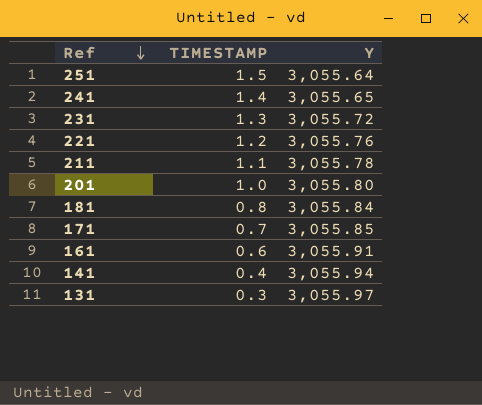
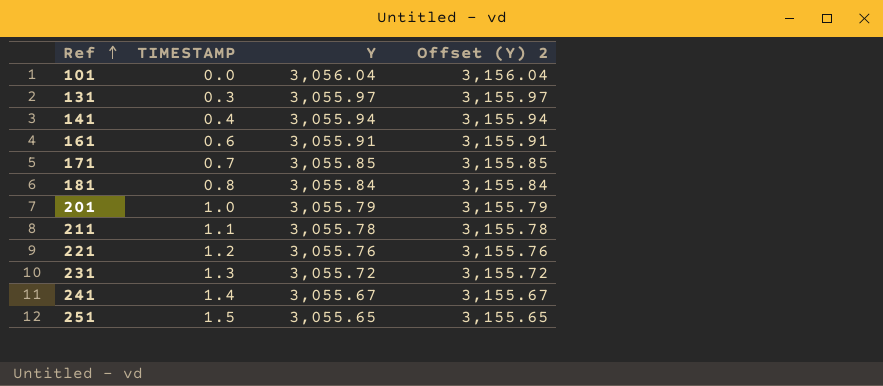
row order: Ref descending -> Ref ascending
column Offset (Y) 2 | formula: none -> [Y] + 100
row 101: none -> 0.0 | 3,056.04 | 3,156.04
201 | Y: 3,055.80 -> 3,055.79
241 | Y: 3,055.65 -> 3,055.67
251 | Y: 3,055.64 -> 3,055.65

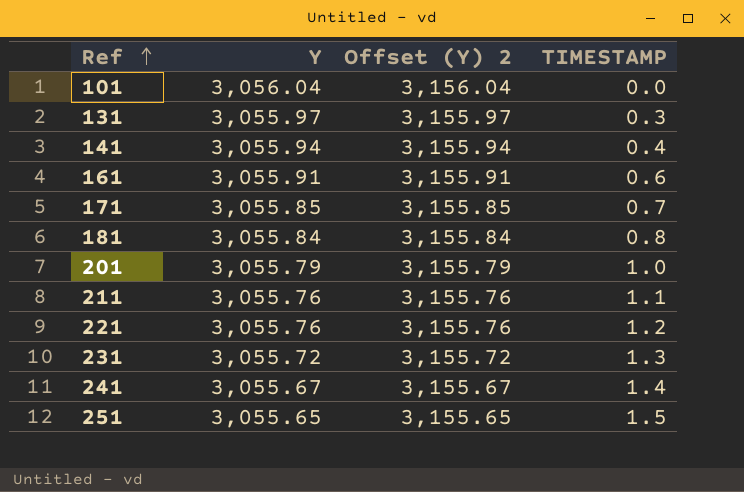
column TIMESTAMP | position: 2 -> 4
211 | Y: 3,055.78 -> 3,055.76
211 | Offset (Y) 2: 3,155.78 -> 3,155.76

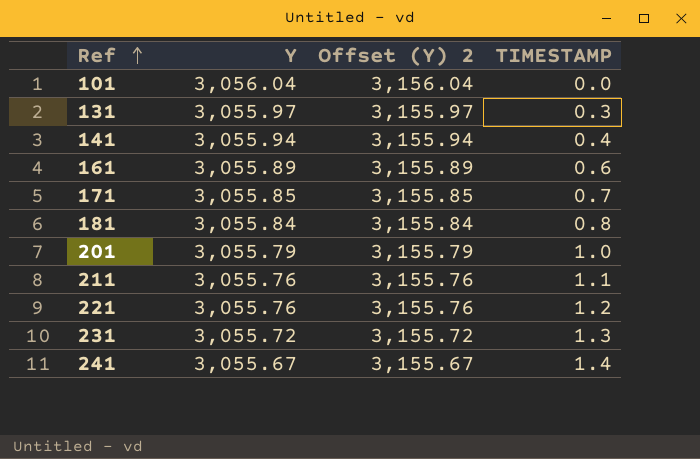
row 251: 3,055.65 | 3,155.65 | 1.5 -> none
161 | Y: 3,055.91 -> 3,055.89
161 | Offset (Y) 2: 3,155.91 -> 3,155.89

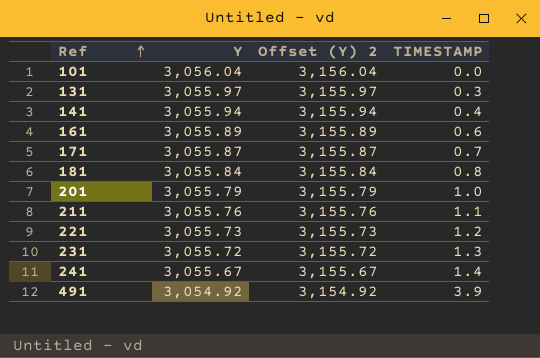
171 | Y: 3,055.85 -> 3,055.87
171 | Offset (Y) 2: 3,155.85 -> 3,155.87
221 | Y: 3,055.76 -> 3,055.73
221 | Offset (Y) 2: 3,155.76 -> 3,155.73
row 491: none -> 3,054.92 | 3,154.92 | 3.9

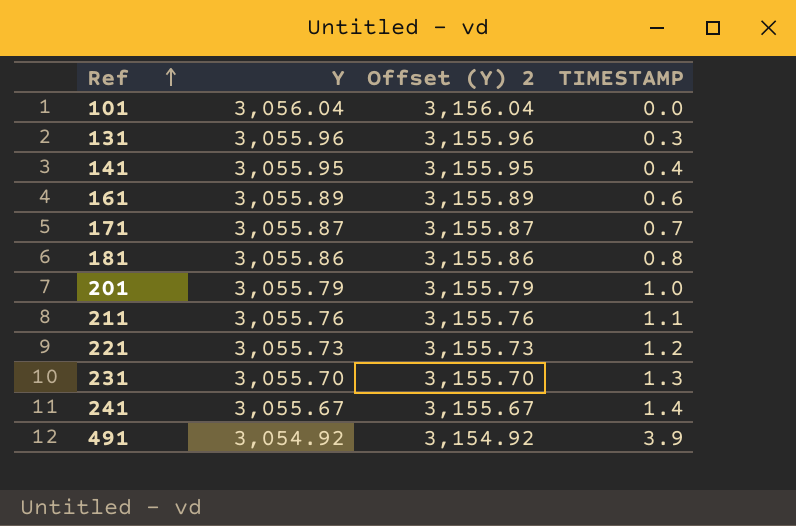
131 | Y: 3,055.97 -> 3,055.96
131 | Offset (Y) 2: 3,155.97 -> 3,155.96
141 | Y: 3,055.94 -> 3,055.95
141 | Offset (Y) 2: 3,155.94 -> 3,155.95
181 | Y: 3,055.84 -> 3,055.86
181 | Offset (Y) 2: 3,155.84 -> 3,155.86
231 | Y: 3,055.72 -> 3,055.70
231 | Offset (Y) 2: 3,155.72 -> 3,155.70

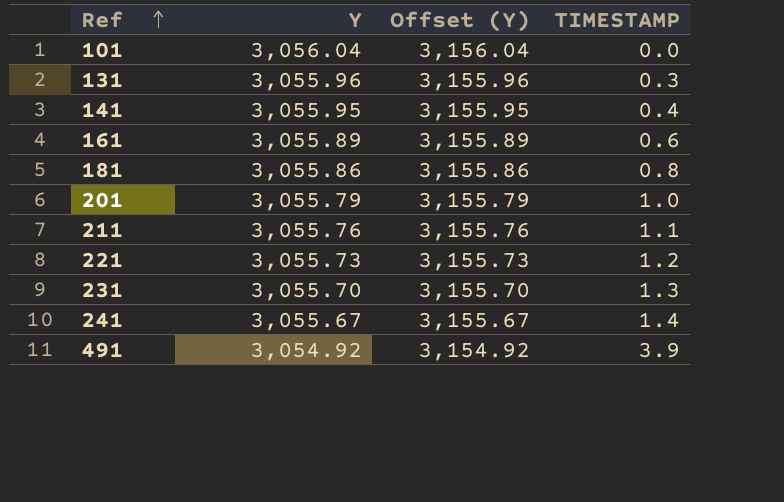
column name: Offset (Y) 2 -> Offset (Y)
row 171: 3,055.87 | 3,155.87 | 0.7 -> none

